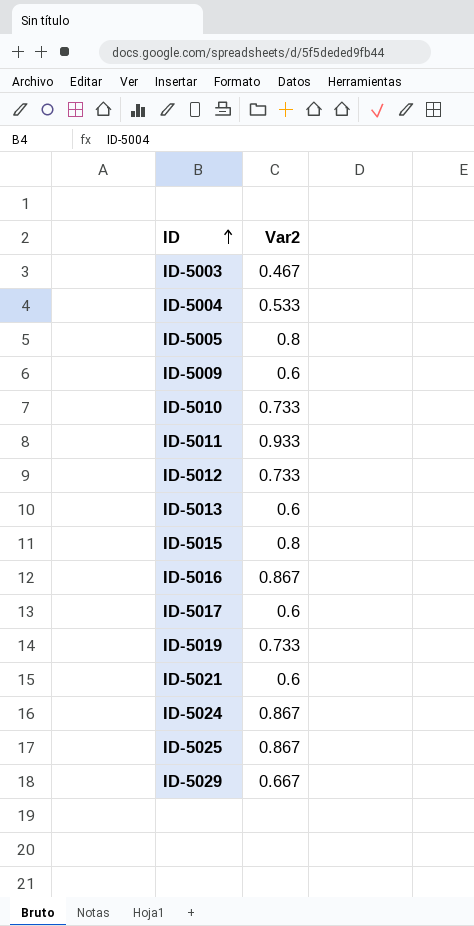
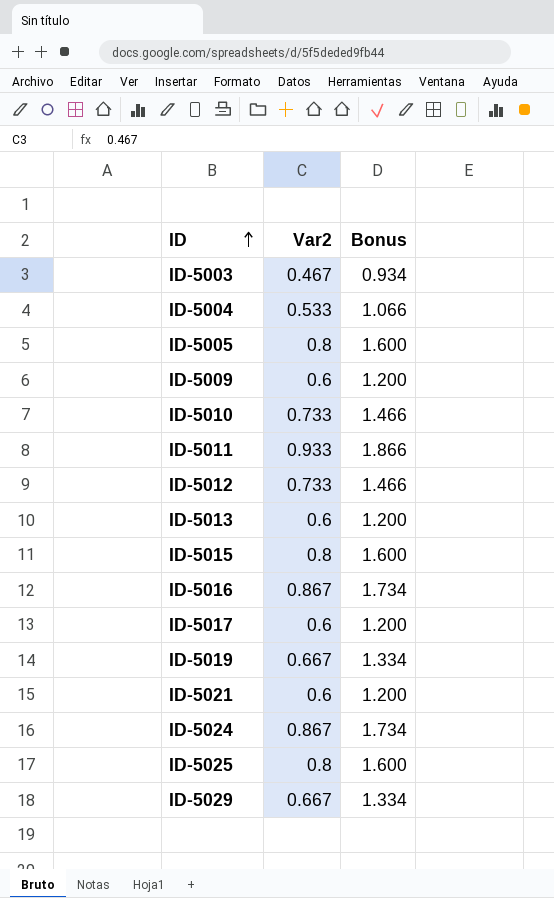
column Bonus | formula: none -> [Var2] * 2
ID-5019 | Var2: 0.733 -> 0.667
ID-5025 | Var2: 0.867 -> 0.8

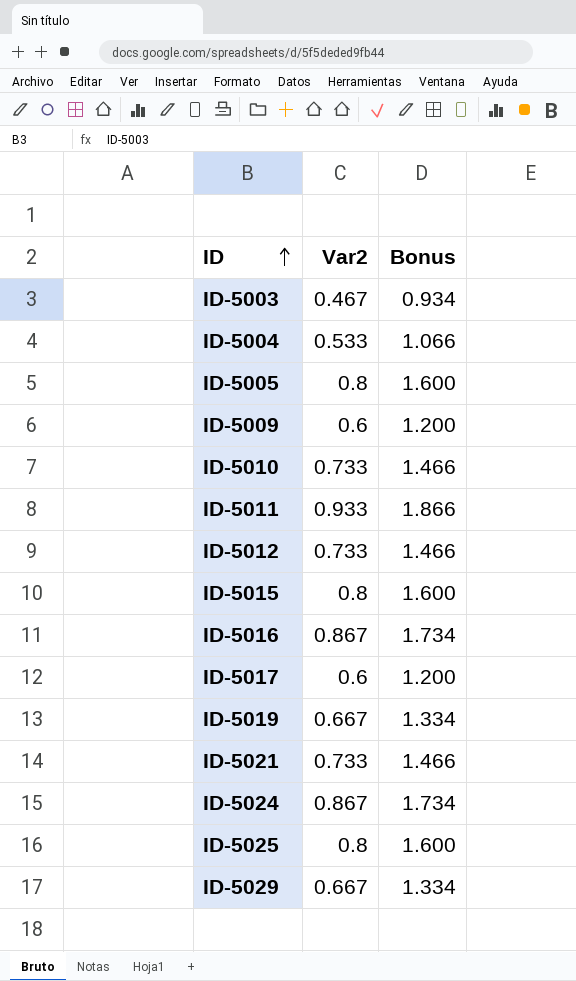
row ID-5013: 0.6 | 1.200 -> none
ID-5021 | Var2: 0.6 -> 0.733
ID-5021 | Bonus: 1.200 -> 1.466

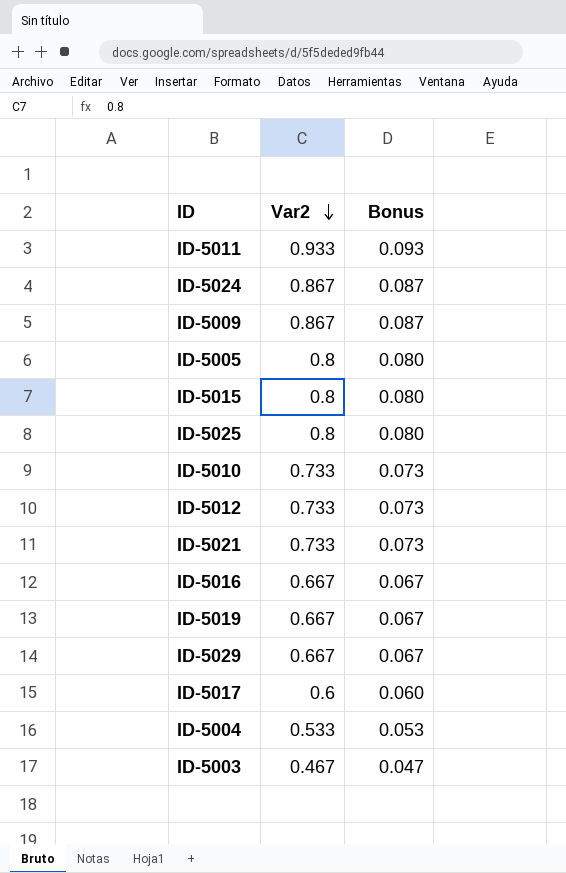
row order: ID ascending -> Var2 descending
column Bonus | formula: [Var2] * 2 -> [Var2] * 0.1
ID-5009 | Var2: 0.6 -> 0.867
ID-5016 | Var2: 0.867 -> 0.667

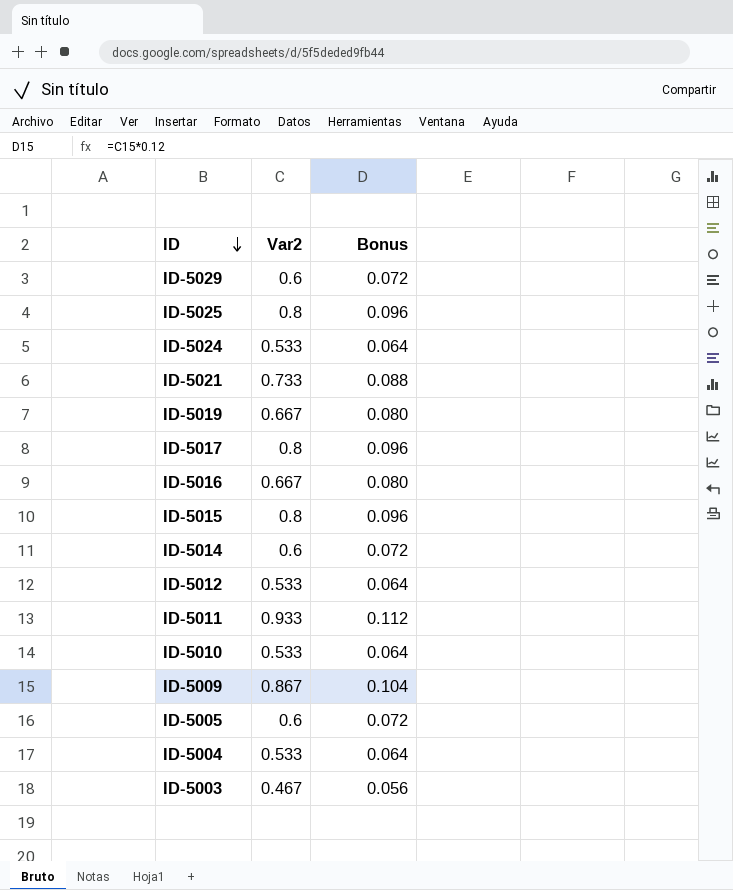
row order: Var2 descending -> ID descending
column Bonus | formula: [Var2] * 0.1 -> [Var2] * 0.12
ID-5029 | Var2: 0.667 -> 0.6
ID-5024 | Var2: 0.867 -> 0.533
ID-5017 | Var2: 0.6 -> 0.8
row ID-5014: none -> 0.6 | 0.072
ID-5012 | Var2: 0.733 -> 0.533
ID-5010 | Var2: 0.733 -> 0.533
ID-5005 | Var2: 0.8 -> 0.6

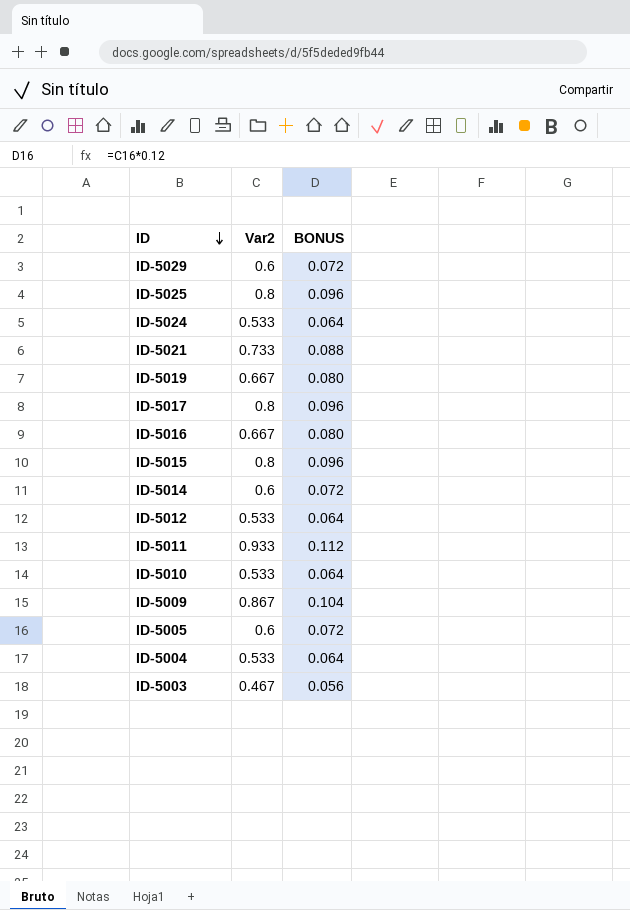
column name: Bonus -> BONUS

